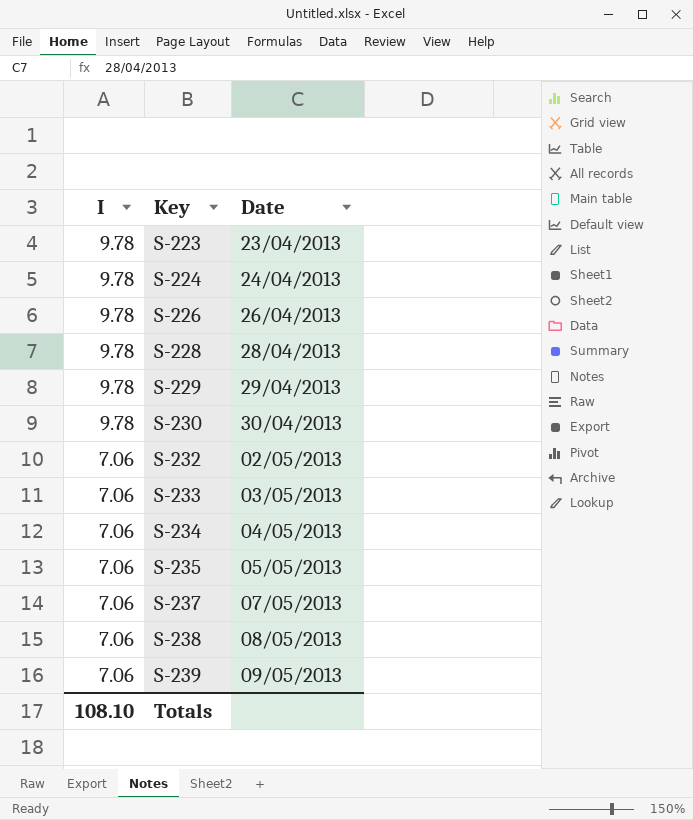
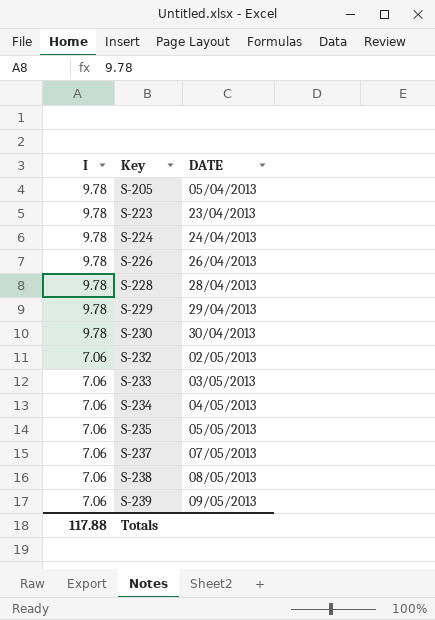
column name: Date -> DATE
row S-205: none -> 9.78 | 05/04/2013
Totals | I: 108.10 -> 117.88

